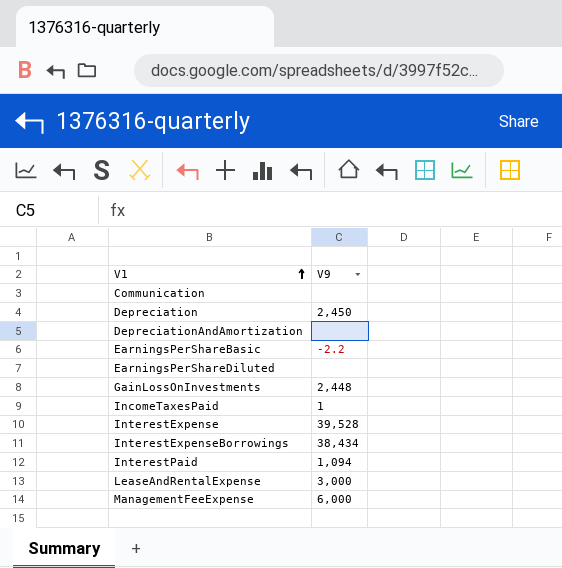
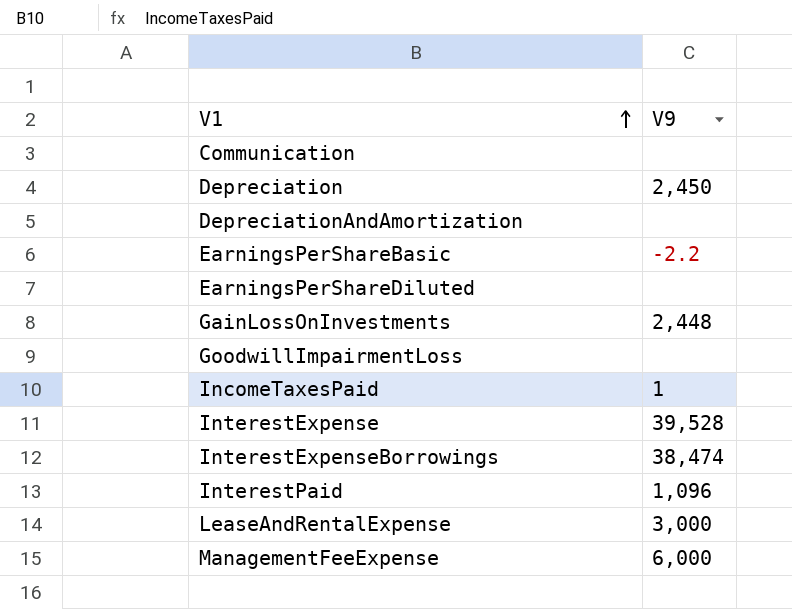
row GoodwillImpairmentLoss: none -> none
InterestExpenseBorrowings | V9: 38,434 -> 38,474
InterestPaid | V9: 1,094 -> 1,096

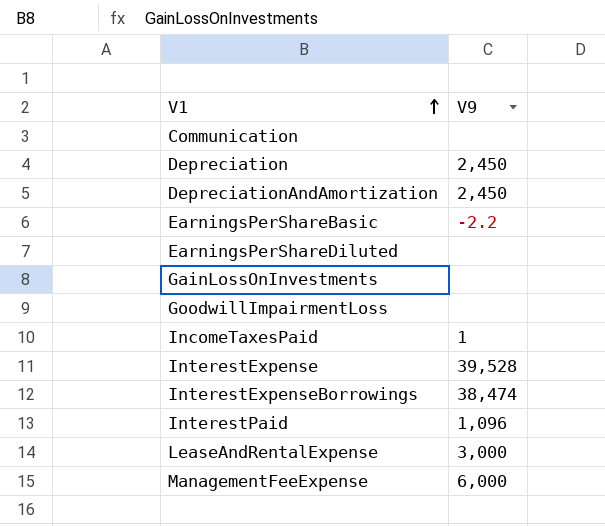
DepreciationAndAmortization | V9: none -> 2,450
GainLossOnInvestments | V9: 2,448 -> none

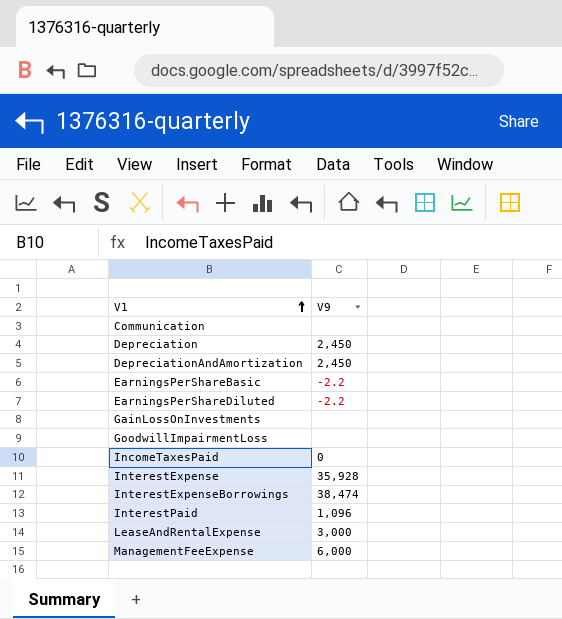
EarningsPerShareDiluted | V9: none -> -2.2
IncomeTaxesPaid | V9: 1 -> 0
InterestExpense | V9: 39,528 -> 35,928

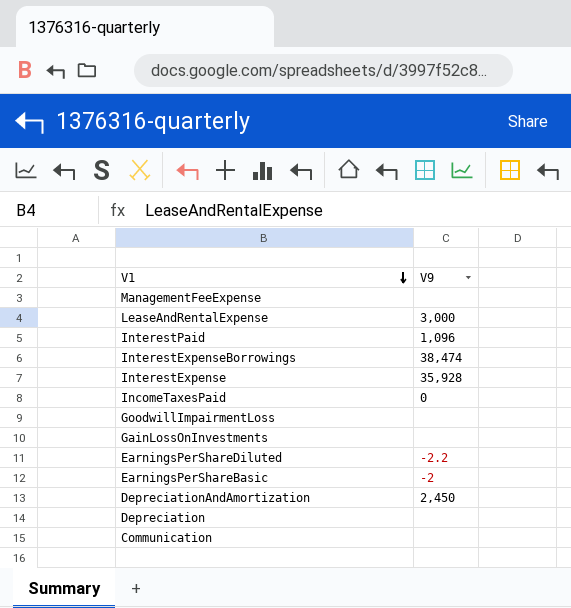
row order: V1 ascending -> V1 descending
ManagementFeeExpense | V9: 6,000 -> none
EarningsPerShareBasic | V9: -2.2 -> -2
Depreciation | V9: 2,450 -> none

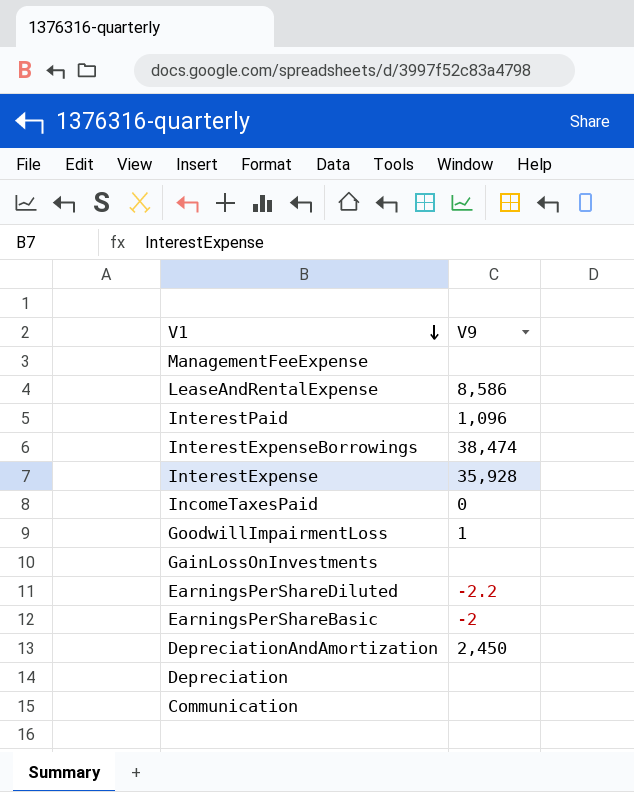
LeaseAndRentalExpense | V9: 3,000 -> 8,586
GoodwillImpairmentLoss | V9: none -> 1

